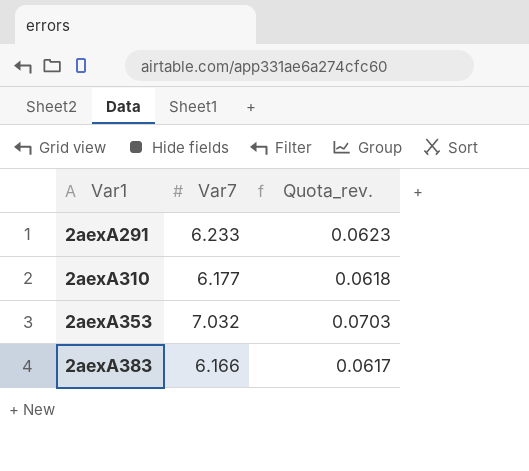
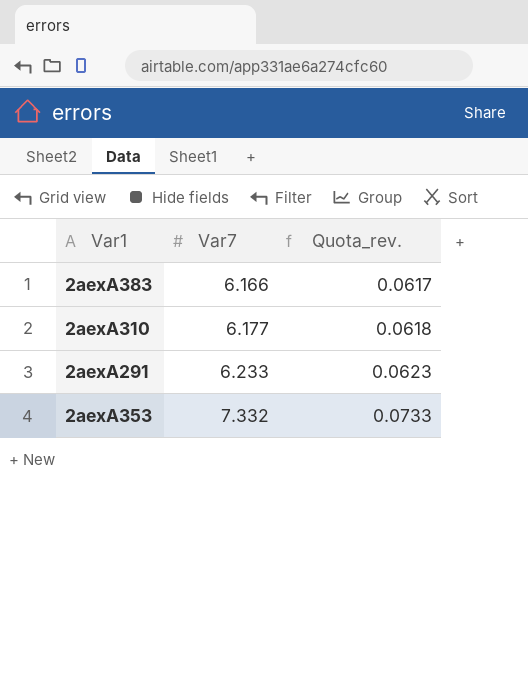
row order: Var1 ascending -> Var7 ascending
2aexA353 | Var7: 7.032 -> 7.332
2aexA353 | Quota_rev.: 0.0703 -> 0.0733

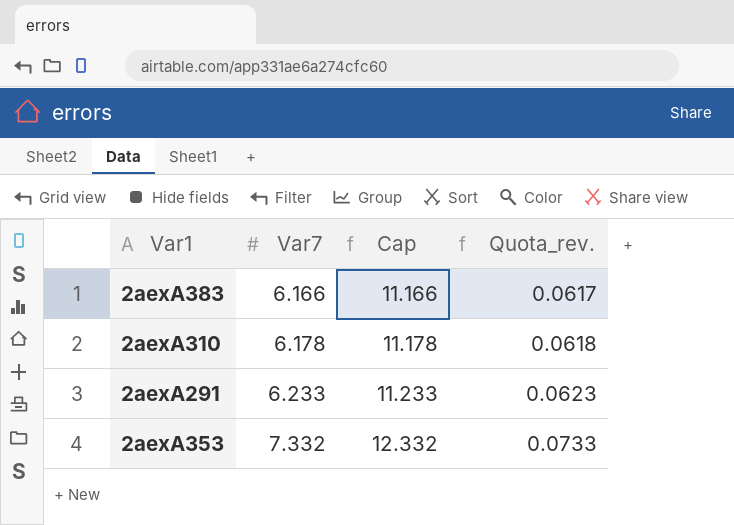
column Cap | formula: none -> [Var7] + 5
2aexA310 | Var7: 6.177 -> 6.178

